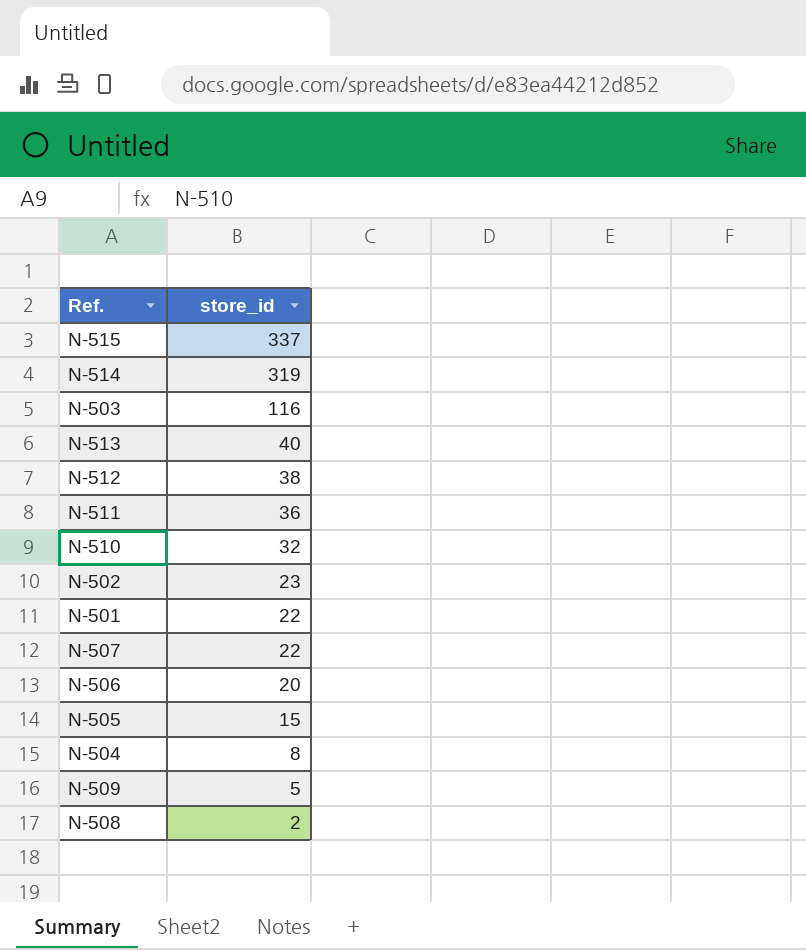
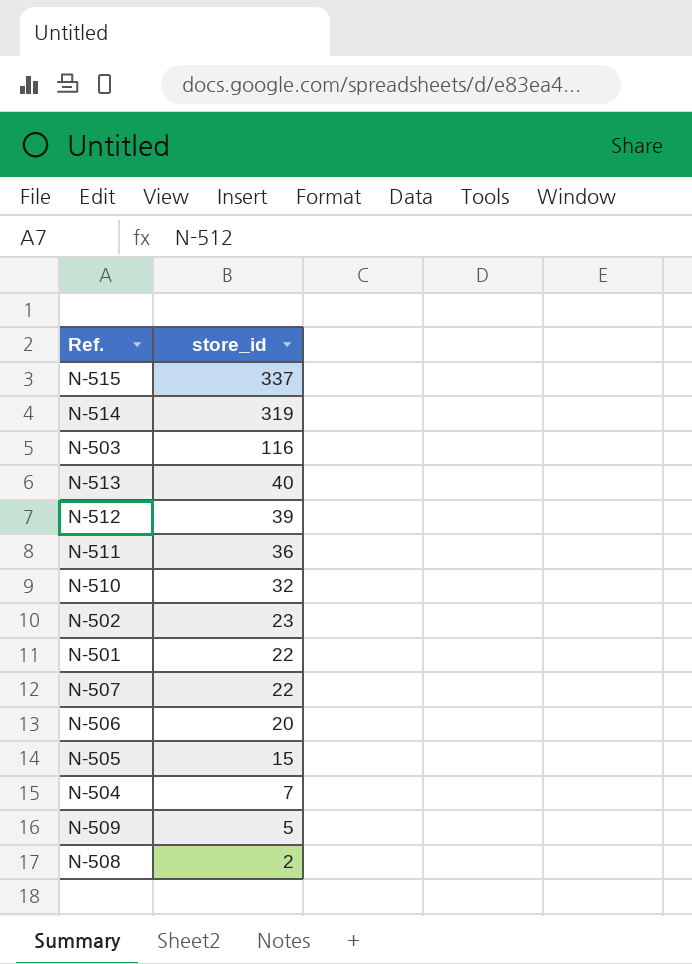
N-512 | store_id: 38 -> 39
N-504 | store_id: 8 -> 7

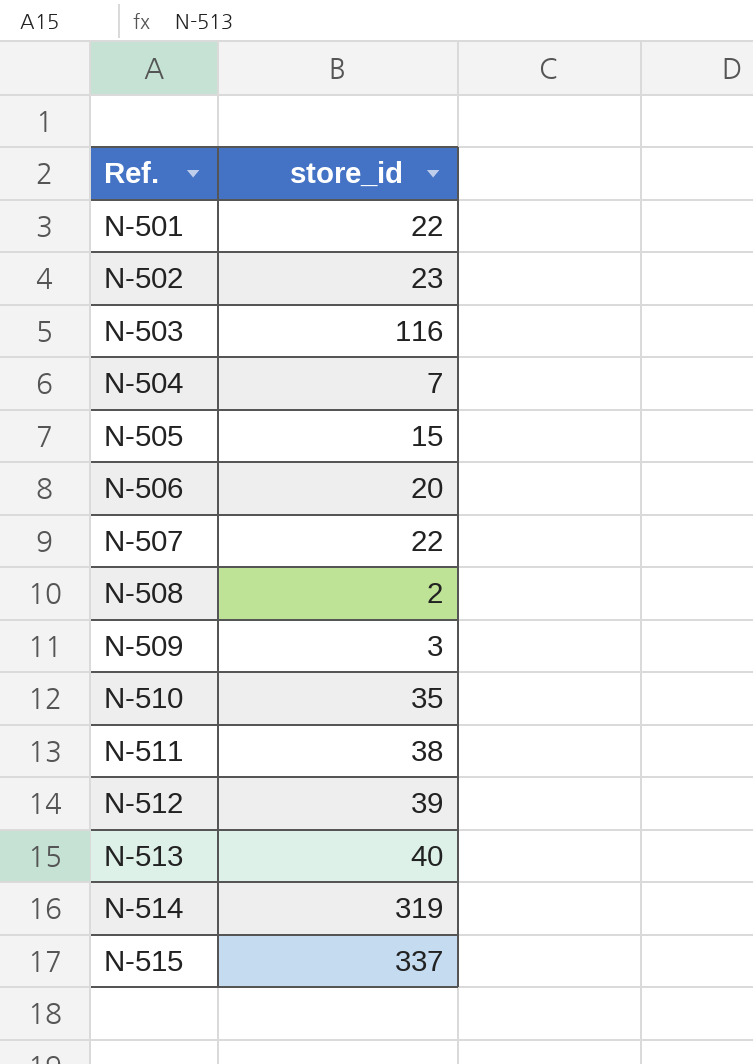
row order: store_id descending -> Ref. ascending
N-509 | store_id: 5 -> 3
N-510 | store_id: 32 -> 35
N-511 | store_id: 36 -> 38

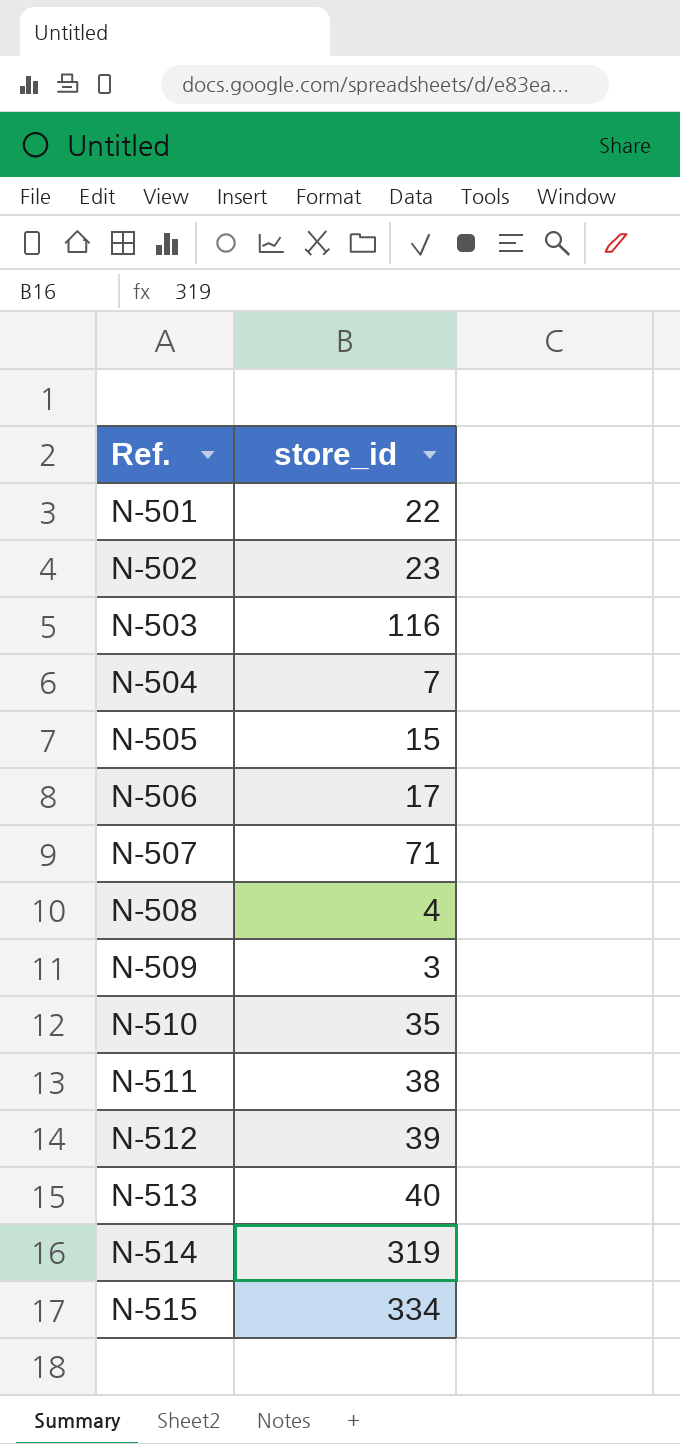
N-506 | store_id: 20 -> 17
N-507 | store_id: 22 -> 71
N-508 | store_id: 2 -> 4
N-515 | store_id: 337 -> 334

